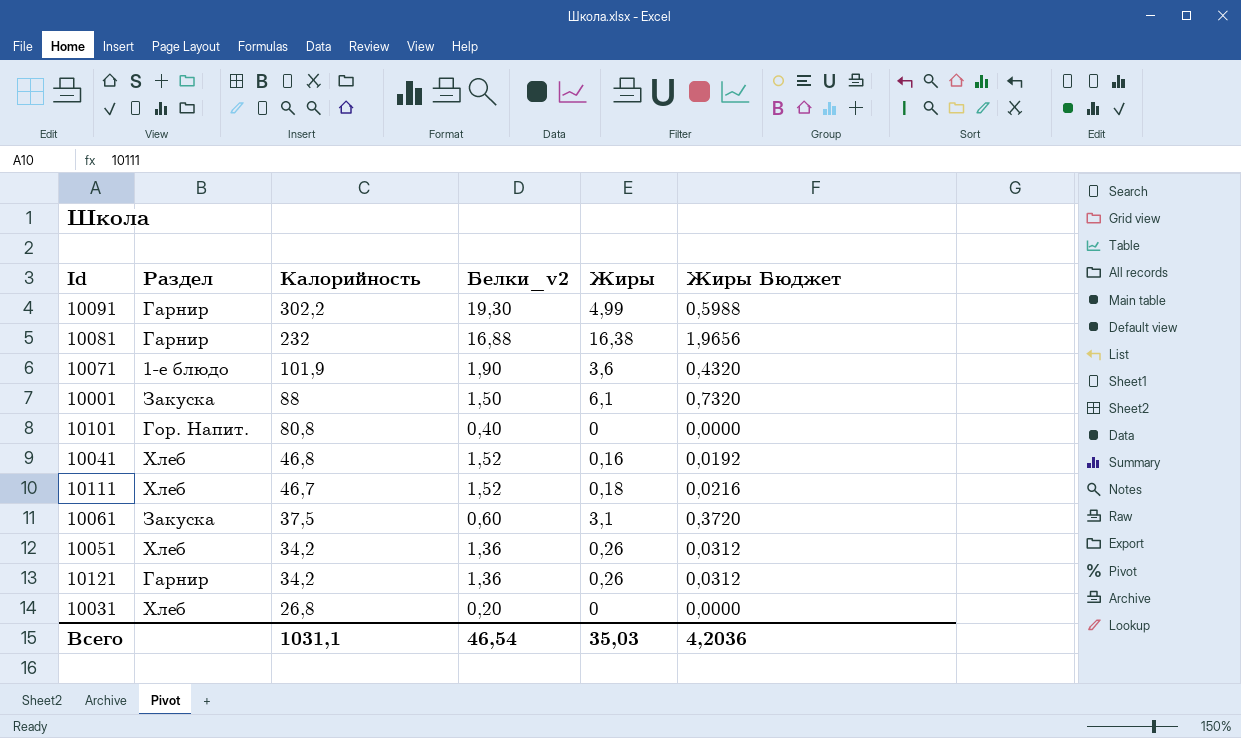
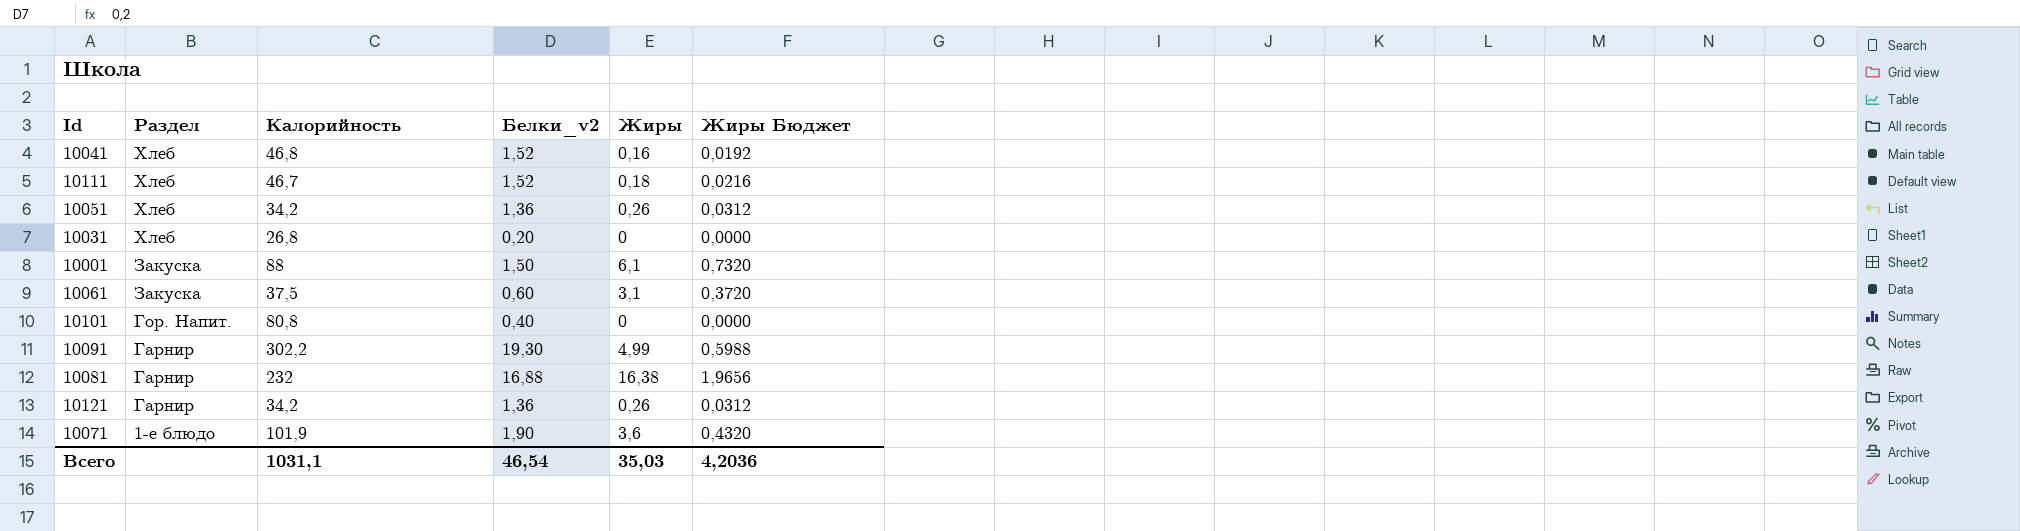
row order: Калорийность descending -> Раздел descending

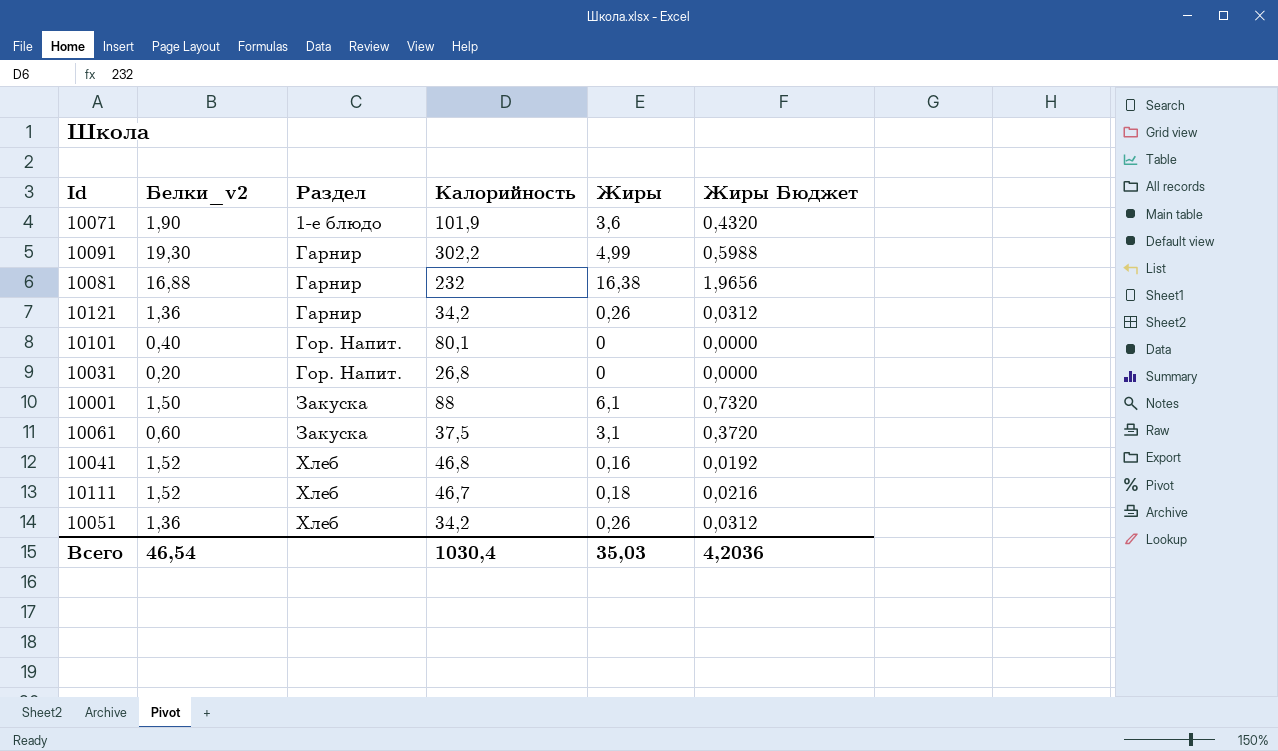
row order: Раздел descending -> Раздел ascending
column Белки_v2 | position: 4 -> 2
10101 | Калорийность: 80,8 -> 80,1
10031 | Раздел: Хлеб -> Гор. Напит.
Всего | Калорийность: 1031,1 -> 1030,4

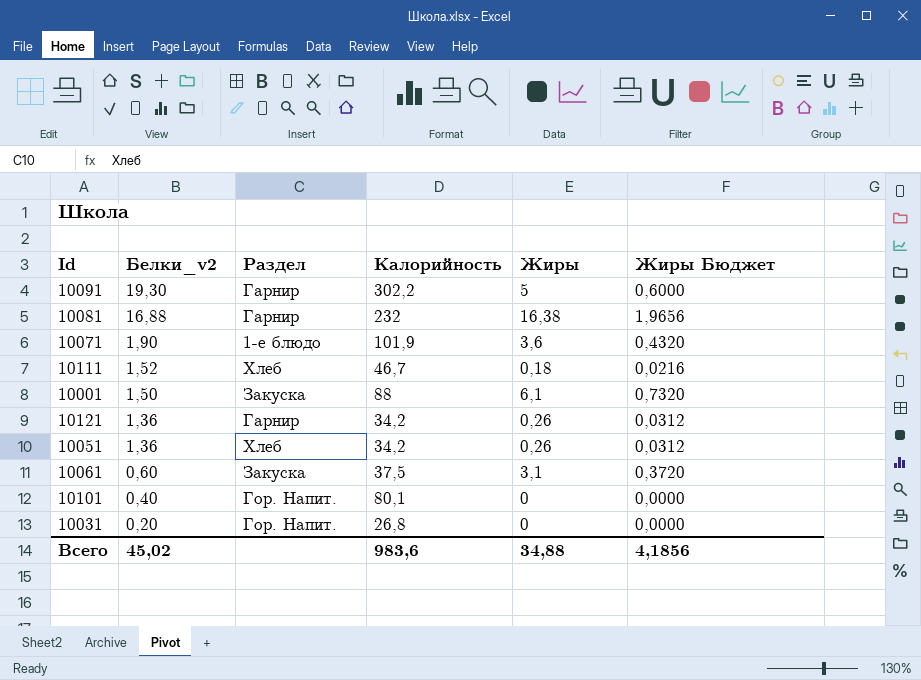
row order: Раздел ascending -> Белки_v2 descending
row 10041: 1,52 | Хлеб | 46,8 | 0,16 | 0,0192 -> none
10091 | Жиры: 4,99 -> 5
10091 | Жиры Бюджет: 0,5988 -> 0,6000
Всего | Белки_v2: 46,54 -> 45,02
Всего | Калорийность: 1030,4 -> 983,6
Всего | Жиры: 35,03 -> 34,88
Всего | Жиры Бюджет: 4,2036 -> 4,1856

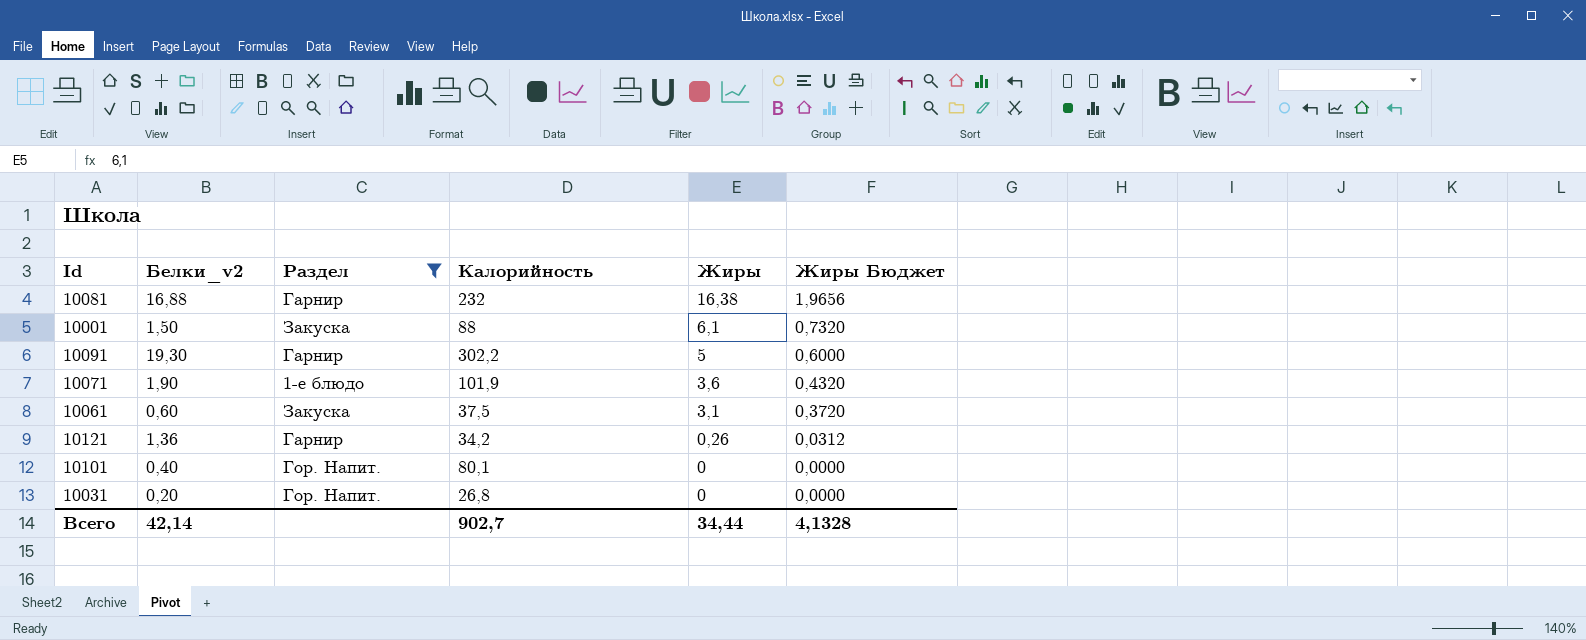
filter: none -> Раздел != Хлеб
row order: Белки_v2 descending -> Жиры descending
Всего | Белки_v2: 45,02 -> 42,14
Всего | Калорийность: 983,6 -> 902,7
Всего | Жиры: 34,88 -> 34,44
Всего | Жиры Бюджет: 4,1856 -> 4,1328

